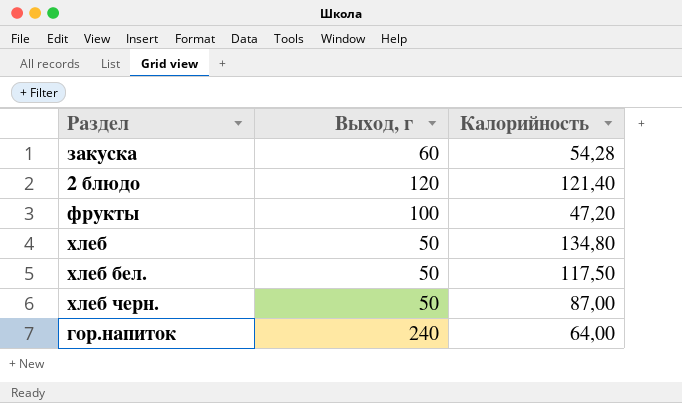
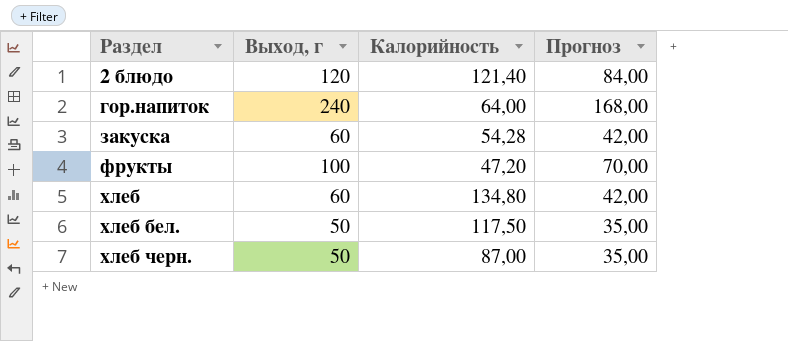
row order: none -> Раздел ascending
column Прогноз | formula: none -> [Выход, г] * 0,7
хлеб | Выход, г: 50 -> 60

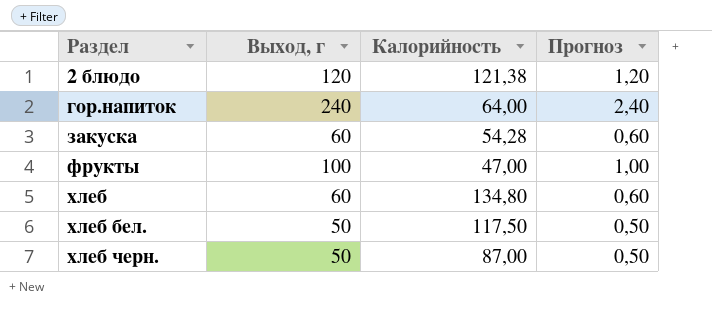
column Прогноз | formula: [Выход, г] * 0,7 -> [Выход, г] * 0,01
2 блюдо | Калорийность: 121,40 -> 121,38
фрукты | Калорийность: 47,20 -> 47,00

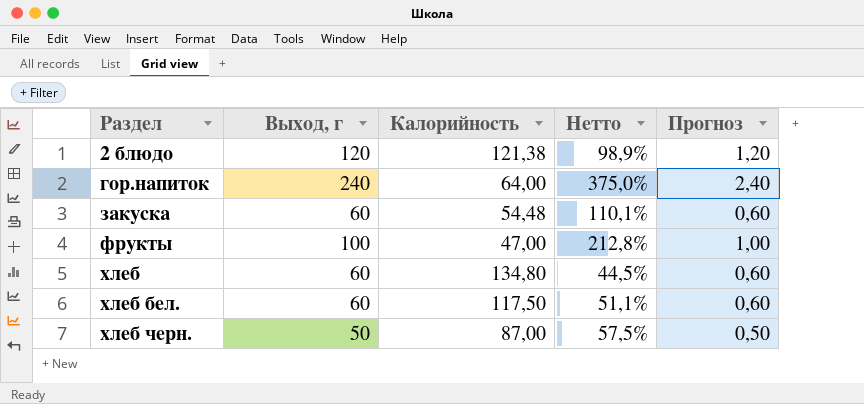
column Нетто | formula: none -> [Выход, г] / [Калорийность]
закуска | Калорийность: 54,28 -> 54,48
хлеб бел. | Выход, г: 50 -> 60
хлеб бел. | Прогноз: 0,50 -> 0,60

